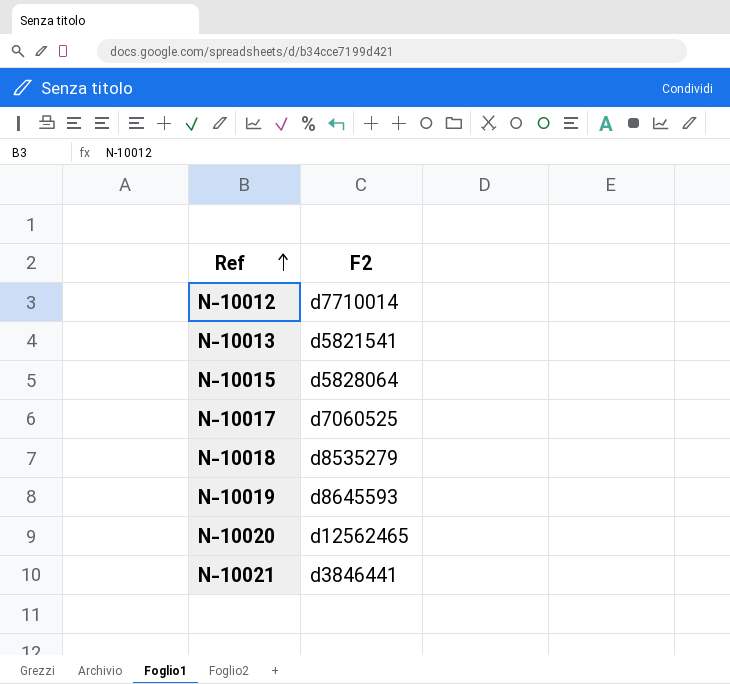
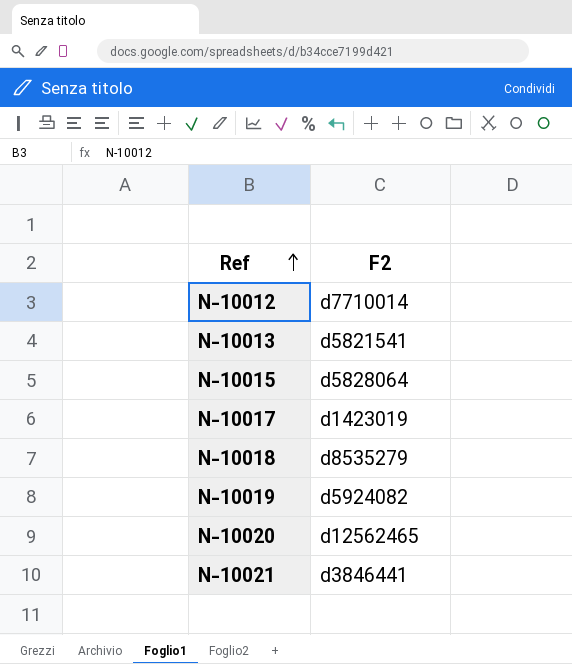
N-10017 | F2: d7060525 -> d1423019
N-10019 | F2: d8645593 -> d5924082

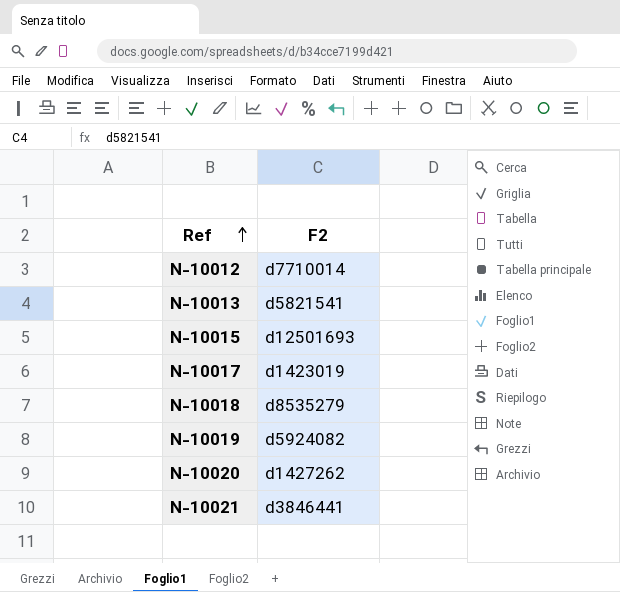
N-10015 | F2: d5828064 -> d12501693
N-10020 | F2: d12562465 -> d1427262

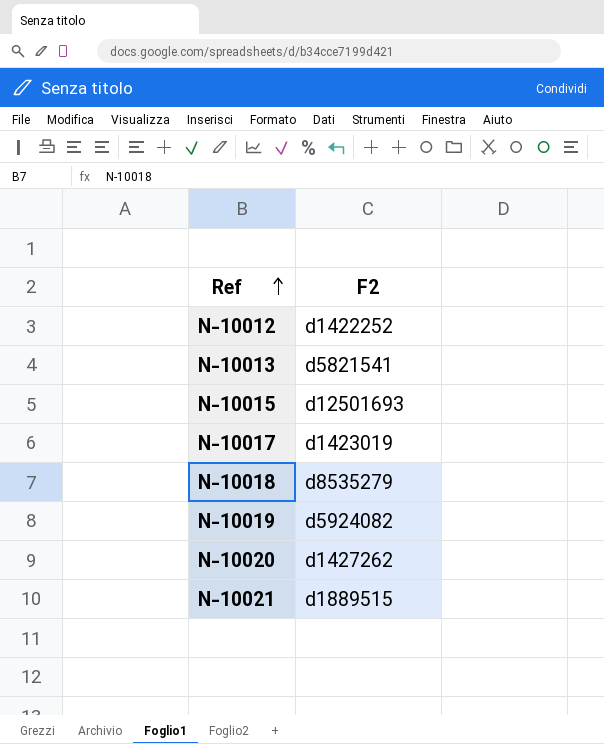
N-10012 | F2: d7710014 -> d1422252
N-10021 | F2: d3846441 -> d1889515

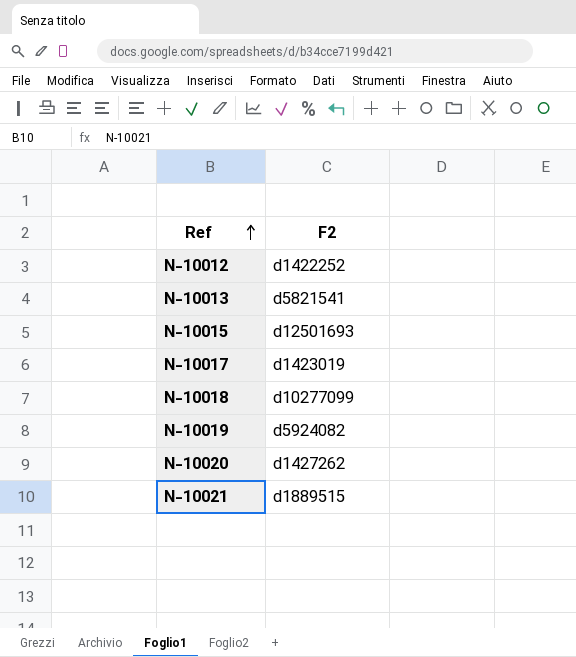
N-10018 | F2: d8535279 -> d10277099

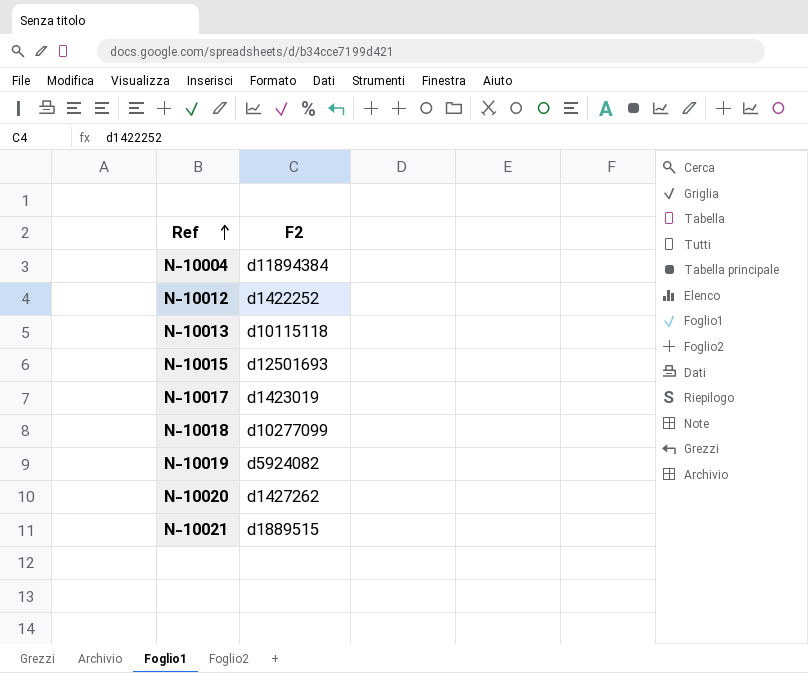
row N-10004: none -> d11894384
N-10013 | F2: d5821541 -> d10115118

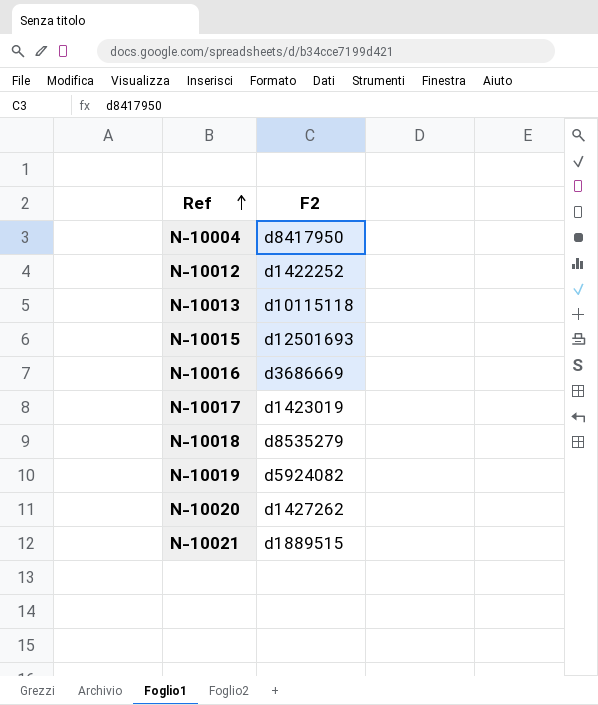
N-10004 | F2: d11894384 -> d8417950
row N-10016: none -> d3686669
N-10018 | F2: d10277099 -> d8535279

